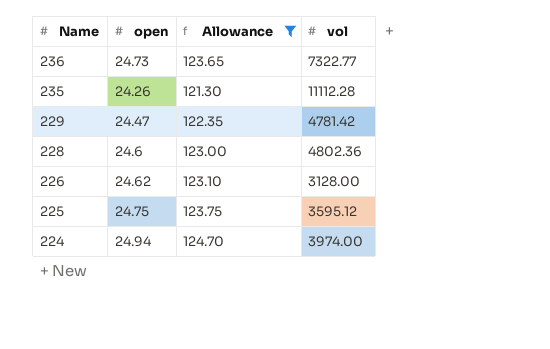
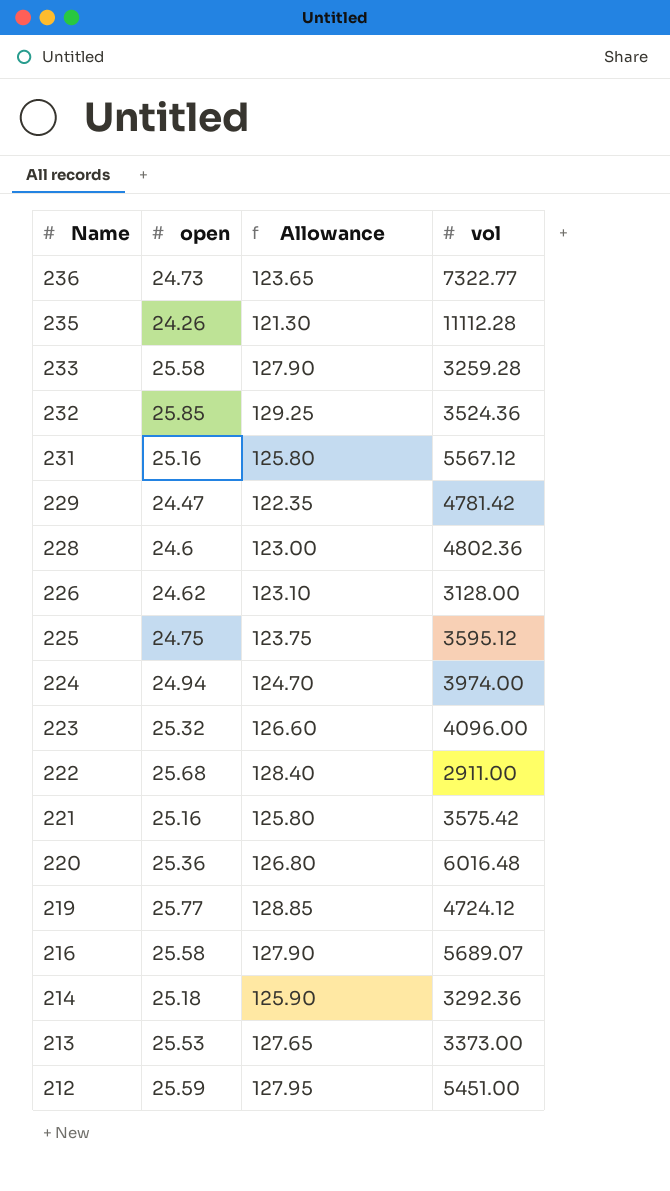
filter: Allowance <= 124.70 -> none

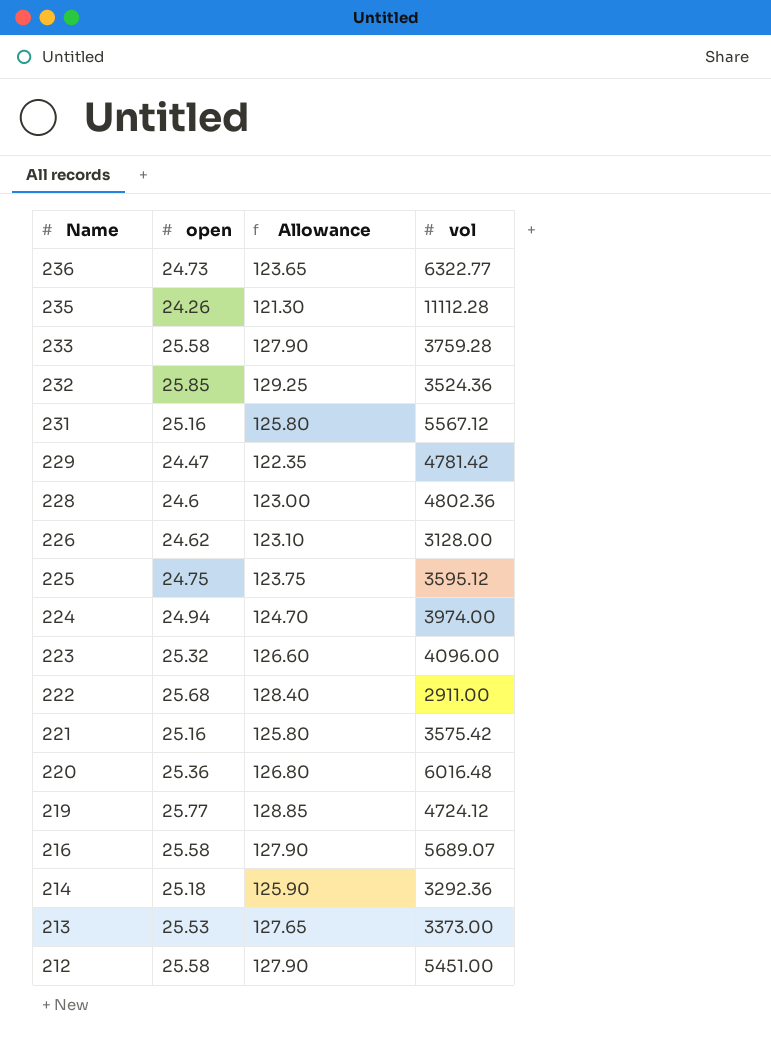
236 | vol: 7322.77 -> 6322.77
233 | vol: 3259.28 -> 3759.28
212 | open: 25.59 -> 25.58
212 | Allowance: 127.95 -> 127.90

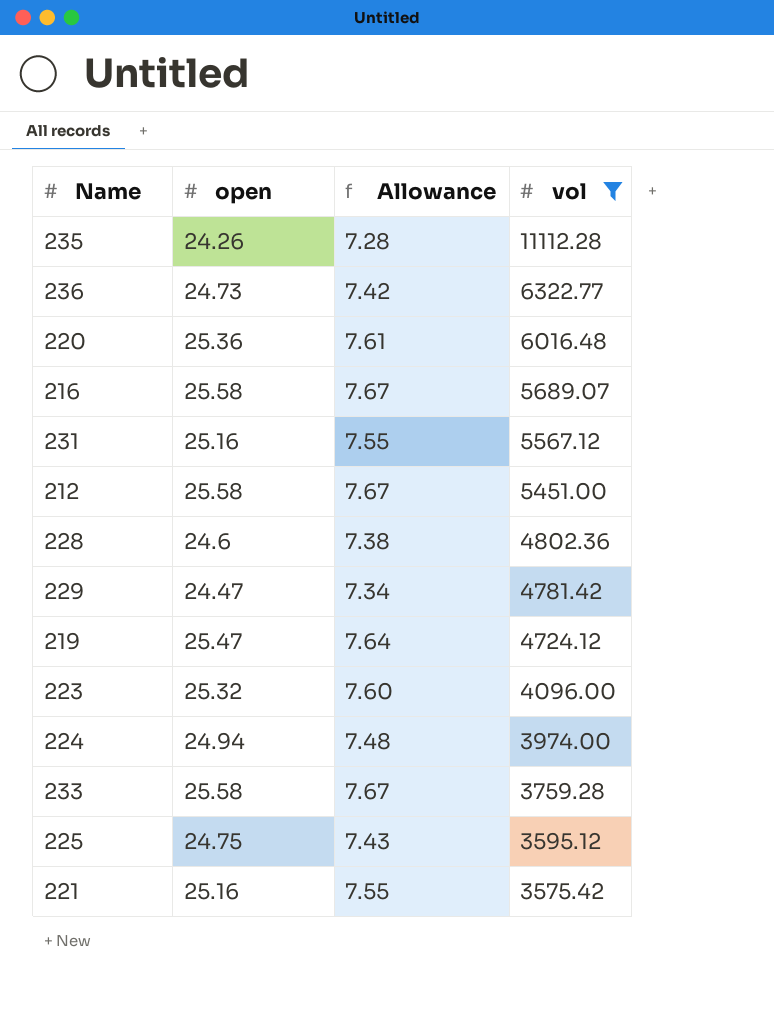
filter: none -> vol >= 3575.42
row order: Name descending -> vol descending
column Allowance | formula: [open] * 5 -> [open] * 0.3
219 | open: 25.77 -> 25.47

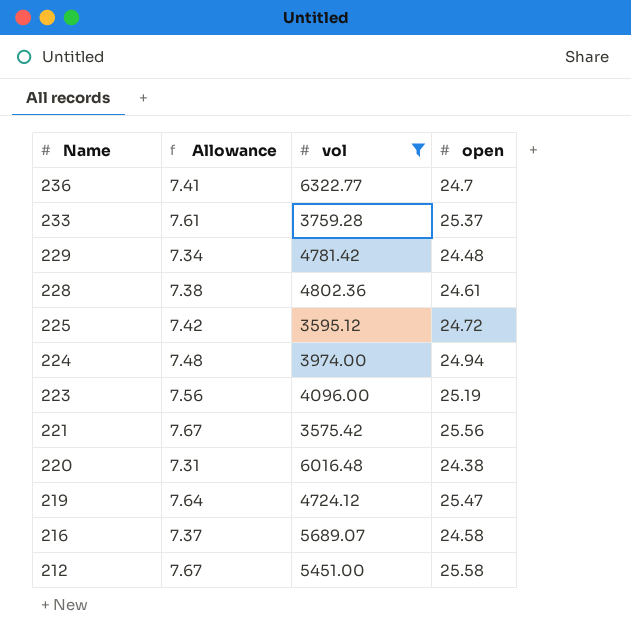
row order: vol descending -> Name descending
column open | position: 2 -> 4
row 235: 24.26 | 7.28 | 11112.28 -> none
row 231: 25.16 | 7.55 | 5567.12 -> none
236 | Allowance: 7.42 -> 7.41
236 | open: 24.73 -> 24.7
233 | Allowance: 7.67 -> 7.61
233 | open: 25.58 -> 25.37
229 | open: 24.47 -> 24.48
228 | open: 24.6 -> 24.61
225 | Allowance: 7.43 -> 7.42
225 | open: 24.75 -> 24.72
223 | Allowance: 7.60 -> 7.56
223 | open: 25.32 -> 25.19
221 | Allowance: 7.55 -> 7.67
221 | open: 25.16 -> 25.56
220 | Allowance: 7.61 -> 7.31
220 | open: 25.36 -> 24.38
216 | Allowance: 7.67 -> 7.37
216 | open: 25.58 -> 24.58

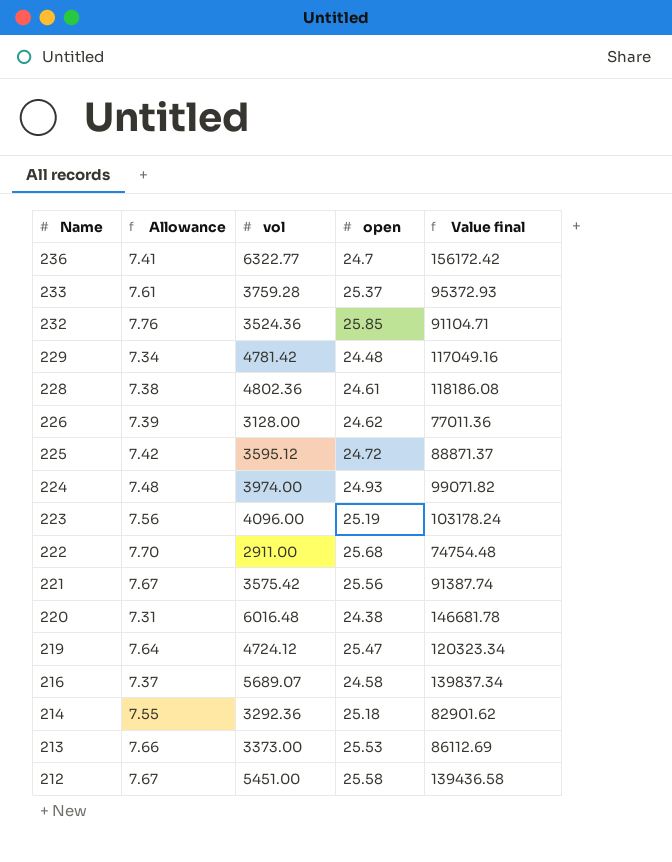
filter: vol >= 3575.42 -> none
column Value final | formula: none -> [vol] * [open]
224 | open: 24.94 -> 24.93

